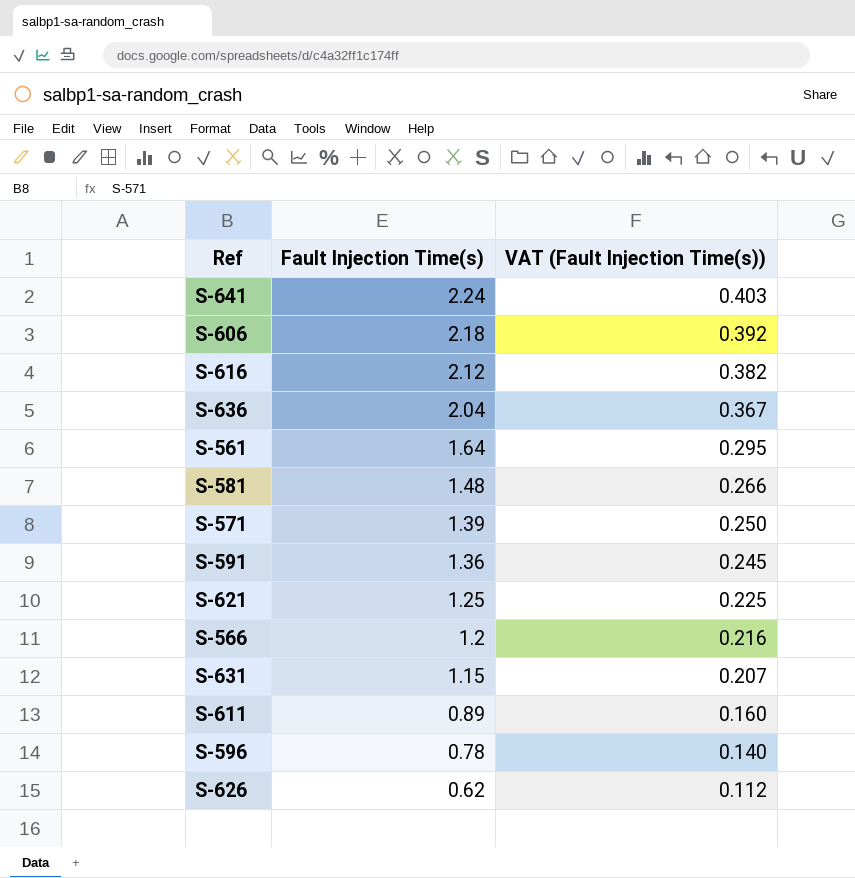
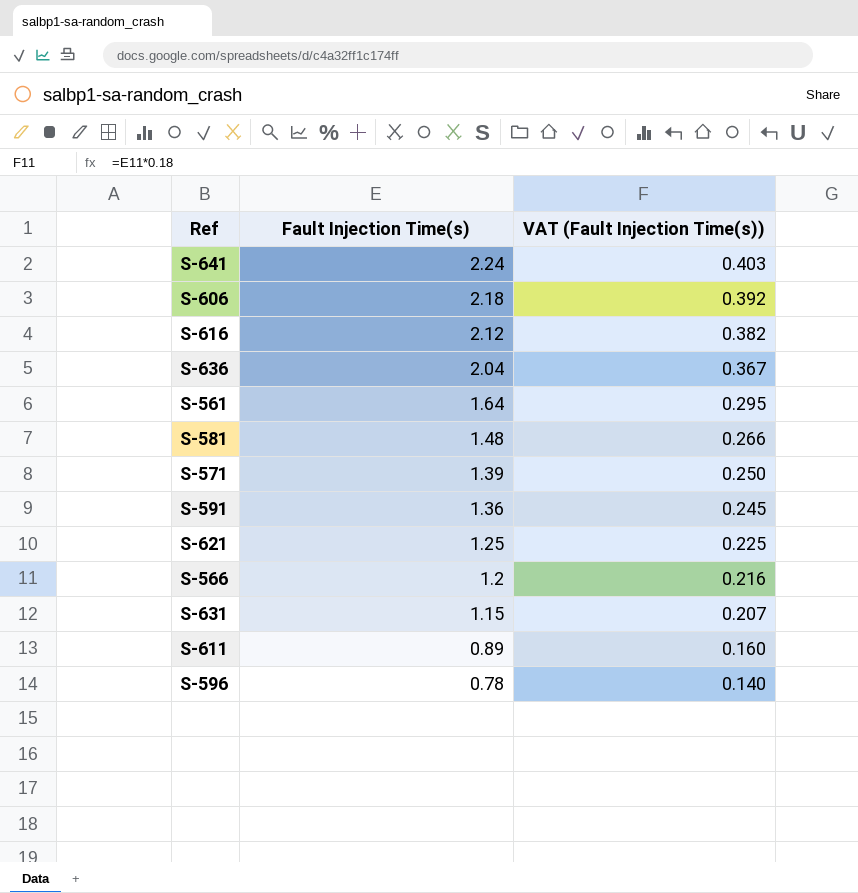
row S-626: 0.62 | 0.112 -> none

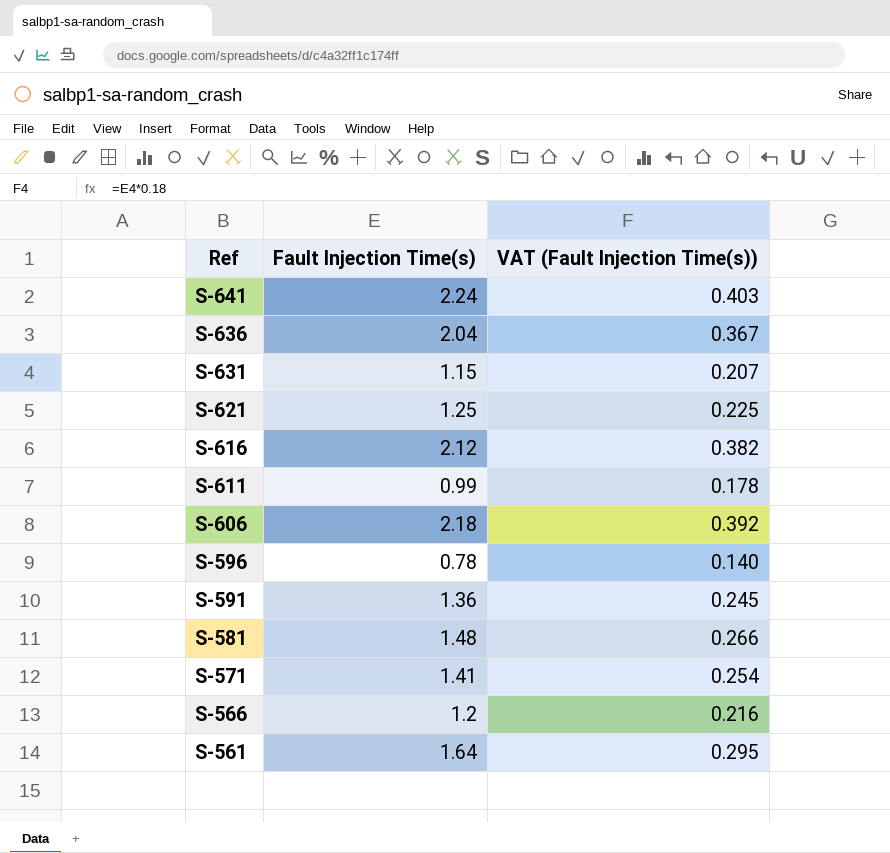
row order: Fault Injection Time(s) descending -> Ref descending
S-611 | Fault Injection Time(s): 0.89 -> 0.99
S-611 | VAT (Fault Injection Time(s)): 0.160 -> 0.178
S-571 | Fault Injection Time(s): 1.39 -> 1.41
S-571 | VAT (Fault Injection Time(s)): 0.250 -> 0.254

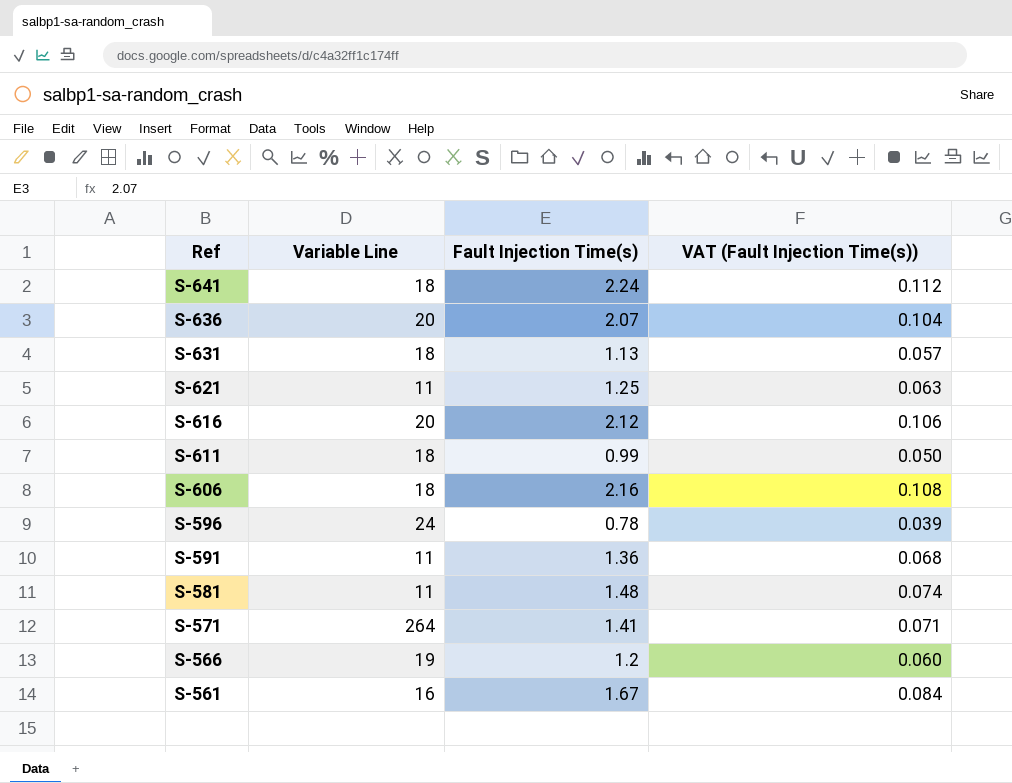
column Variable Line | position: none -> 2
column VAT (Fault Injection Time(s)) | formula: [Fault Injection Time(s)] * 0.18 -> [Fault Injection Time(s)] * 0.05
S-636 | Fault Injection Time(s): 2.04 -> 2.07
S-631 | Fault Injection Time(s): 1.15 -> 1.13
S-606 | Fault Injection Time(s): 2.18 -> 2.16
S-561 | Fault Injection Time(s): 1.64 -> 1.67

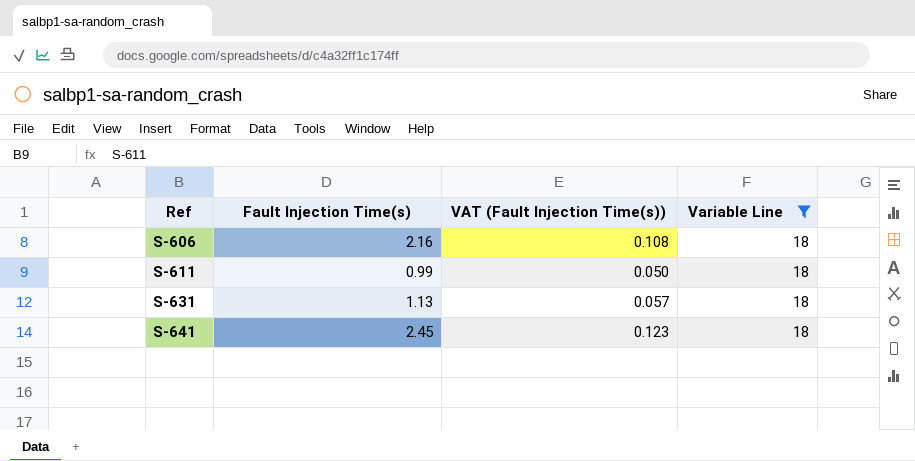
filter: none -> Variable Line = 18
row order: Ref descending -> Ref ascending
column Variable Line | position: 2 -> 4
S-641 | Fault Injection Time(s): 2.24 -> 2.45
S-641 | VAT (Fault Injection Time(s)): 0.112 -> 0.123

